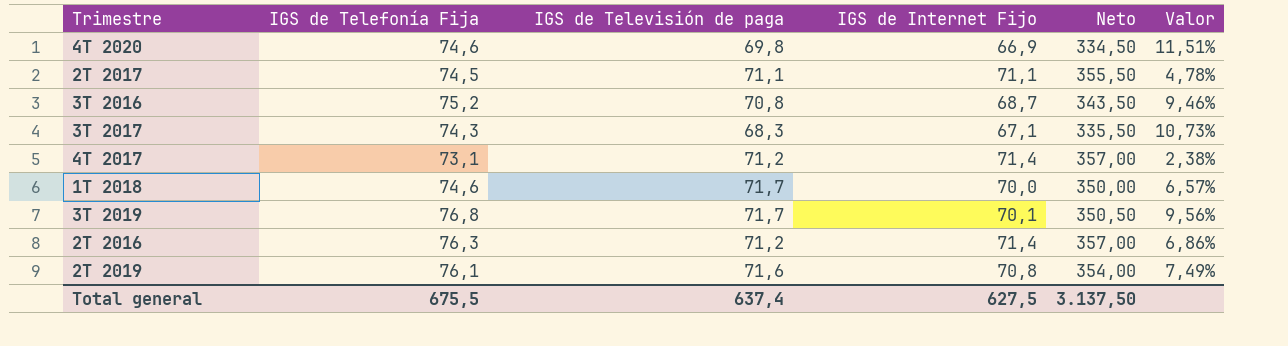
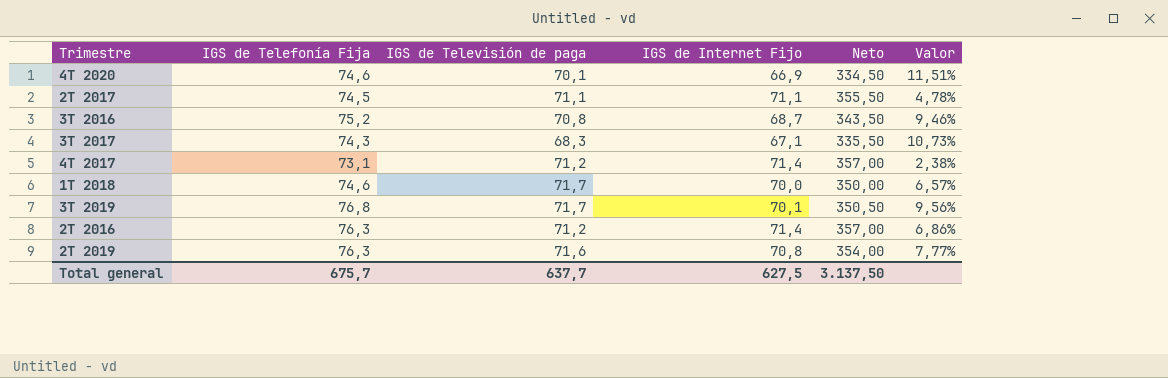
4T 2020 | IGS de Televisión de paga: 69,8 -> 70,1
2T 2019 | IGS de Telefonía Fija: 76,1 -> 76,3
2T 2019 | Valor: 7,49% -> 7,77%
Total general | IGS de Telefonía Fija: 675,5 -> 675,7
Total general | IGS de Televisión de paga: 637,4 -> 637,7

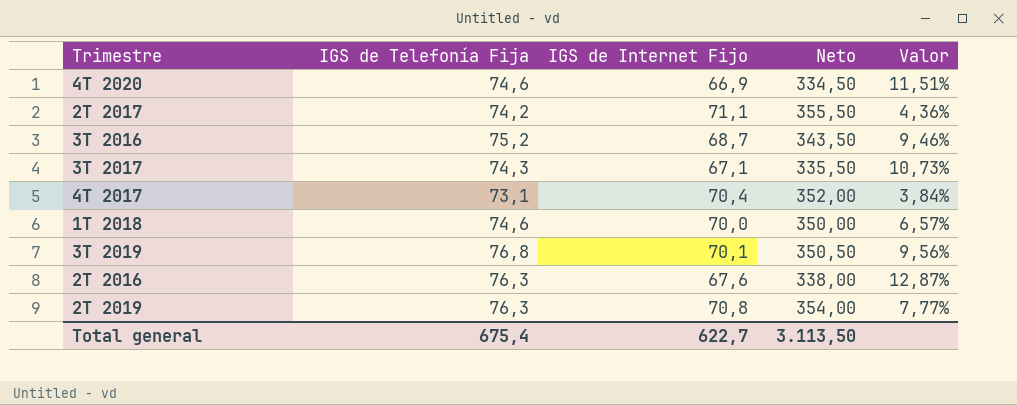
column IGS de Televisión de paga | position: 3 -> none
2T 2017 | IGS de Telefonía Fija: 74,5 -> 74,2
2T 2017 | Valor: 4,78% -> 4,36%
4T 2017 | IGS de Internet Fijo: 71,4 -> 70,4
4T 2017 | Neto: 357,00 -> 352,00
4T 2017 | Valor: 2,38% -> 3,84%
2T 2016 | IGS de Internet Fijo: 71,4 -> 67,6
2T 2016 | Neto: 357,00 -> 338,00
2T 2016 | Valor: 6,86% -> 12,87%
Total general | IGS de Telefonía Fija: 675,7 -> 675,4
Total general | IGS de Internet Fijo: 627,5 -> 622,7
Total general | Neto: 3.137,50 -> 3.113,50

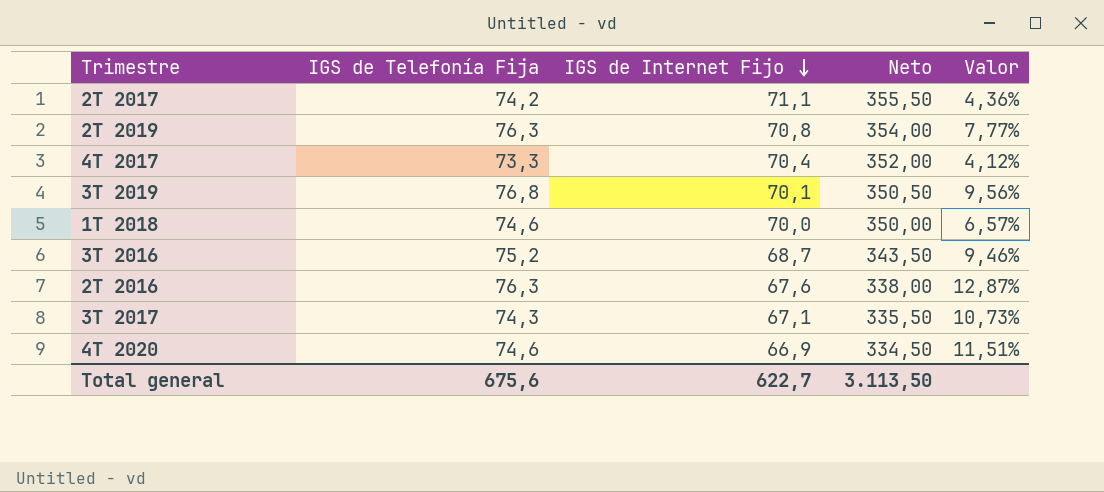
row order: none -> IGS de Internet Fijo descending
4T 2017 | IGS de Telefonía Fija: 73,1 -> 73,3
4T 2017 | Valor: 3,84% -> 4,12%
Total general | IGS de Telefonía Fija: 675,4 -> 675,6

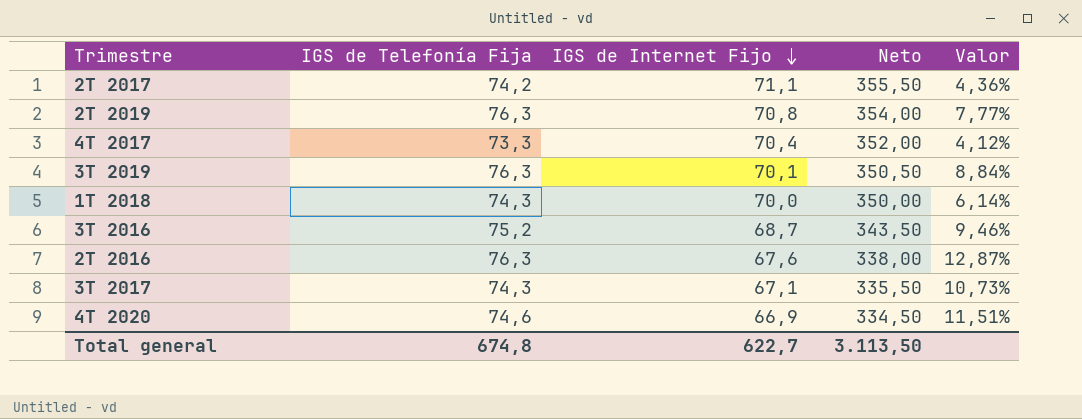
3T 2019 | IGS de Telefonía Fija: 76,8 -> 76,3
3T 2019 | Valor: 9,56% -> 8,84%
1T 2018 | IGS de Telefonía Fija: 74,6 -> 74,3
1T 2018 | Valor: 6,57% -> 6,14%
Total general | IGS de Telefonía Fija: 675,6 -> 674,8

